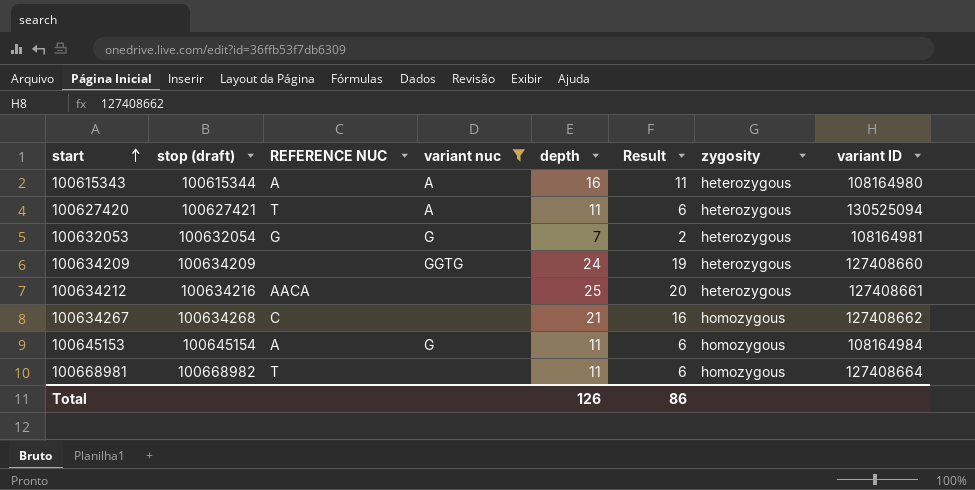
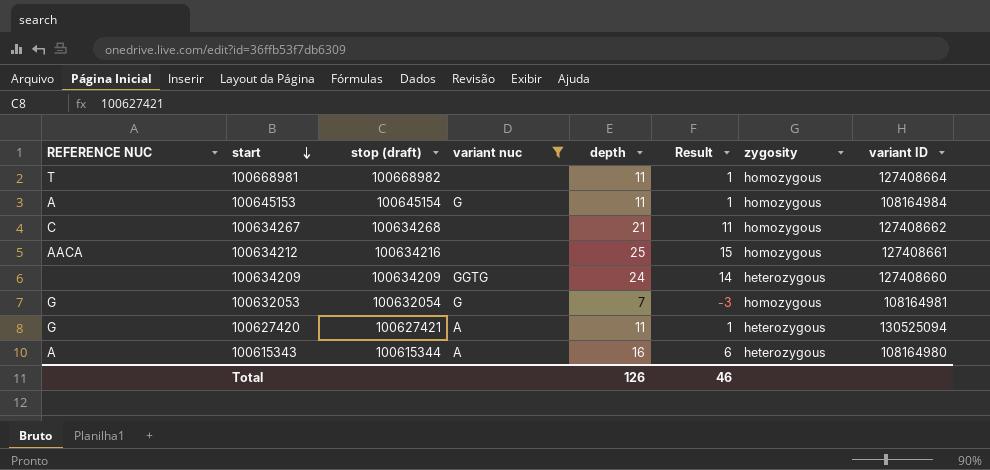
row order: start ascending -> start descending
column REFERENCE NUC | position: 3 -> 1
column Result | formula: [depth] - 5 -> [depth] - 10
100634212 | zygosity: heterozygous -> homozygous
100632053 | zygosity: heterozygous -> homozygous
100627420 | REFERENCE NUC: T -> G
Total | Result: 86 -> 46

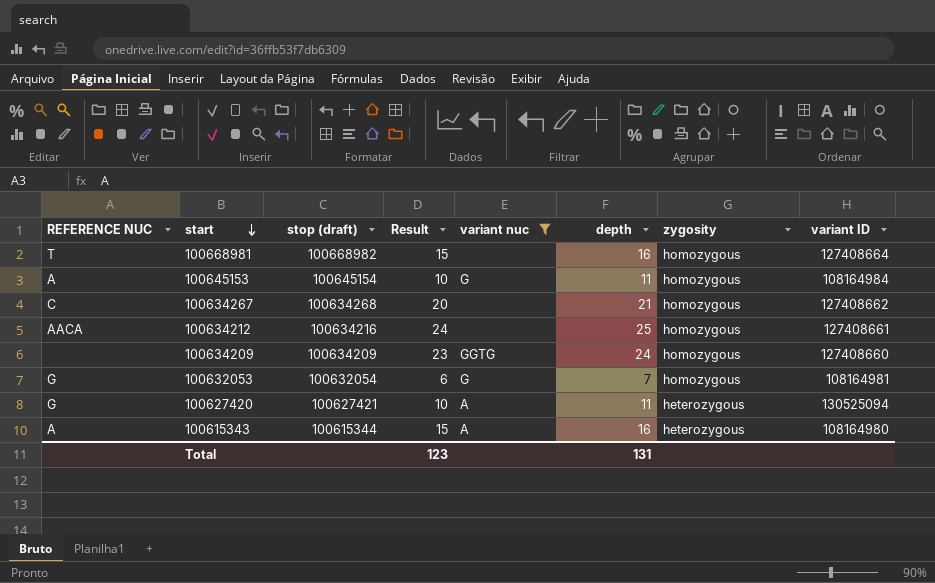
column Result | formula: [depth] - 10 -> [depth] - 1
column Result | position: 6 -> 4
100668981 | depth: 11 -> 16
100634209 | zygosity: heterozygous -> homozygous
Total | Result: 46 -> 123
Total | depth: 126 -> 131

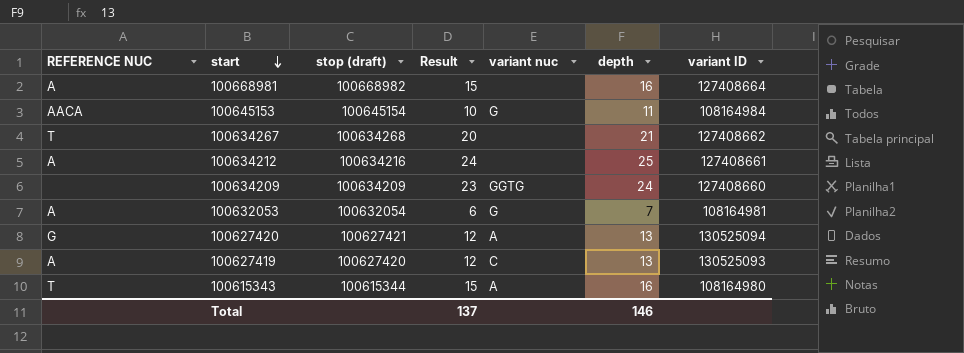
filter: variant nuc != C -> none
column zygosity | position: 7 -> none
100668981 | REFERENCE NUC: T -> A
100645153 | REFERENCE NUC: A -> AACA
100634267 | REFERENCE NUC: C -> T
100634212 | REFERENCE NUC: AACA -> A
100632053 | REFERENCE NUC: G -> A
100627420 | Result: 10 -> 12
100627420 | depth: 11 -> 13
100615343 | REFERENCE NUC: A -> T
Total | Result: 123 -> 137
Total | depth: 131 -> 146

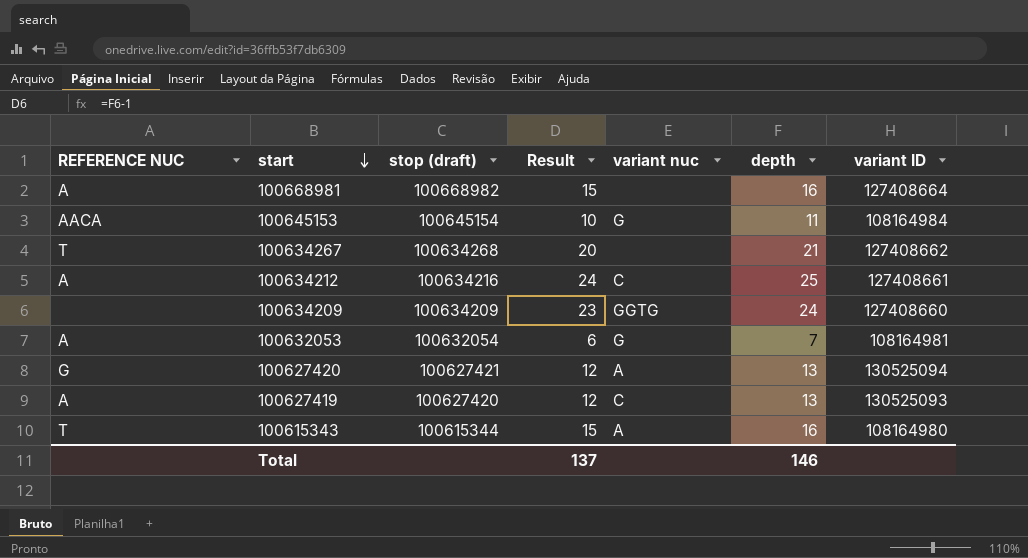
100634212 | variant nuc: none -> C

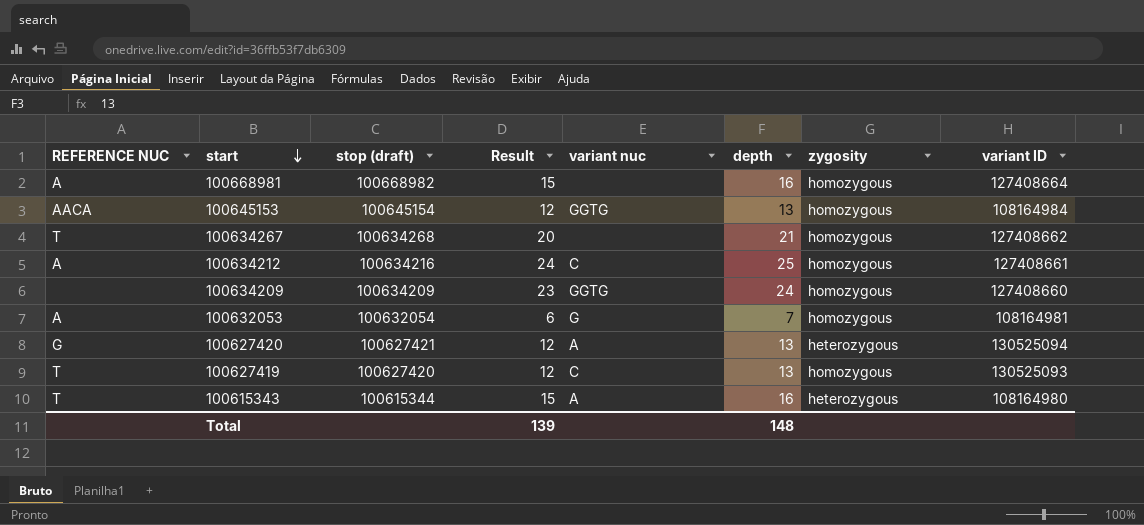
column zygosity | position: none -> 7
100645153 | Result: 10 -> 12
100645153 | variant nuc: G -> GGTG
100645153 | depth: 11 -> 13
100627419 | REFERENCE NUC: A -> T
Total | Result: 137 -> 139
Total | depth: 146 -> 148

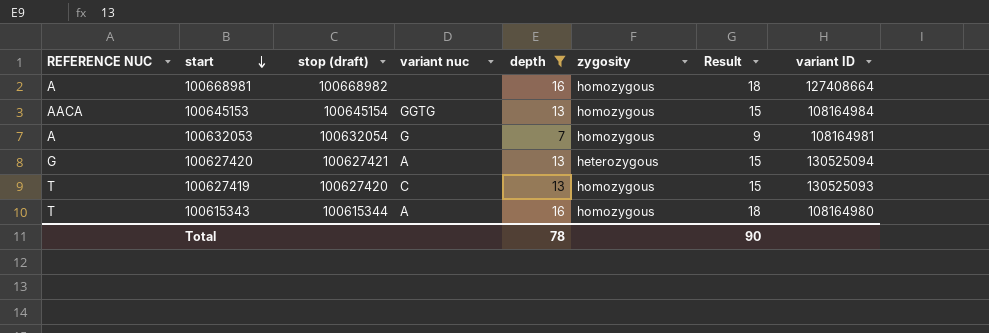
filter: none -> depth <= 16
column Result | formula: [depth] - 1 -> [depth] + 2
column Result | position: 4 -> 7
100615343 | zygosity: heterozygous -> homozygous
Total | depth: 148 -> 78
Total | Result: 139 -> 90

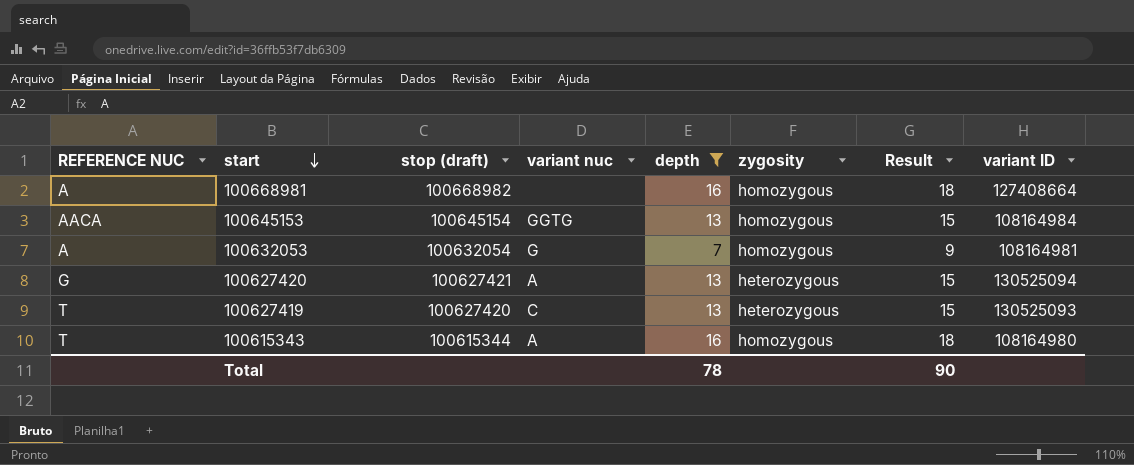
100627419 | zygosity: homozygous -> heterozygous

